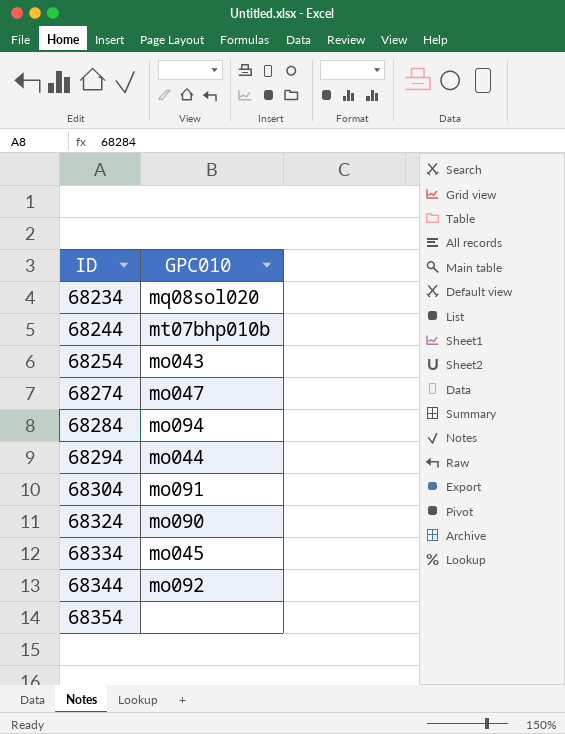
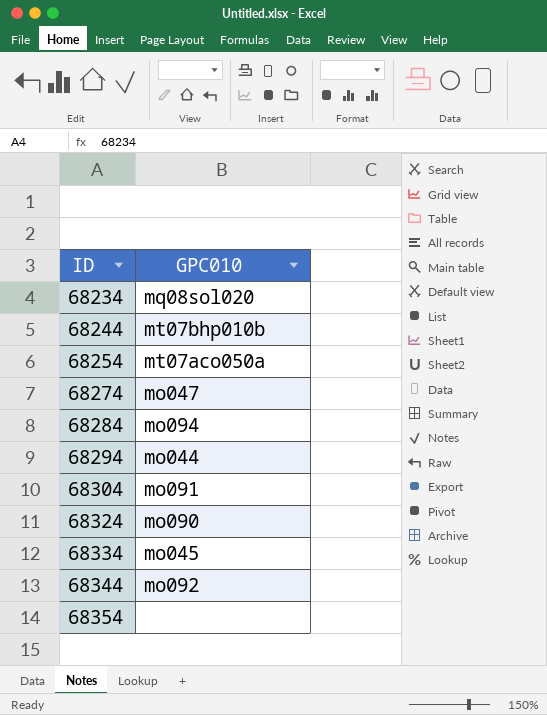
68254 | GPC010: mo043 -> mt07aco050a

